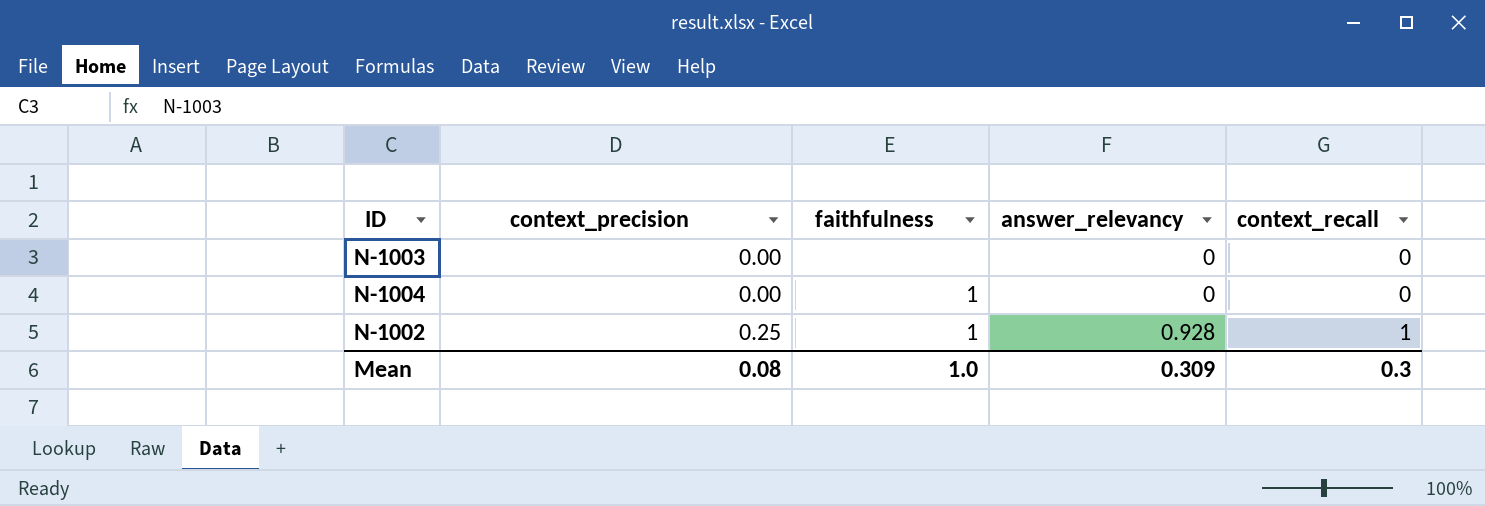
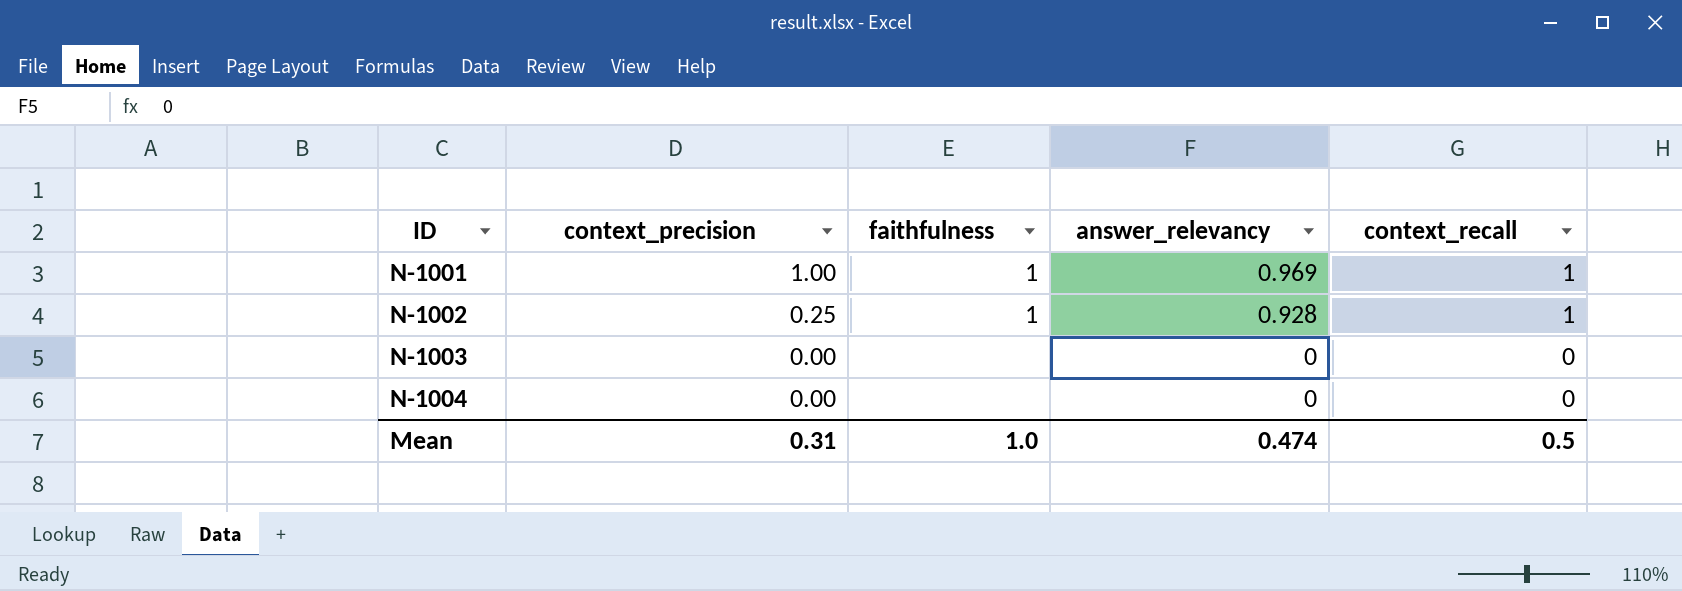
row order: context_precision ascending -> ID ascending
row N-1001: none -> 1.00 | 1 | 0.969 | 1
N-1004 | faithfulness: 1 -> none
Mean | context_precision: 0.08 -> 0.31
Mean | answer_relevancy: 0.309 -> 0.474
Mean | context_recall: 0.3 -> 0.5

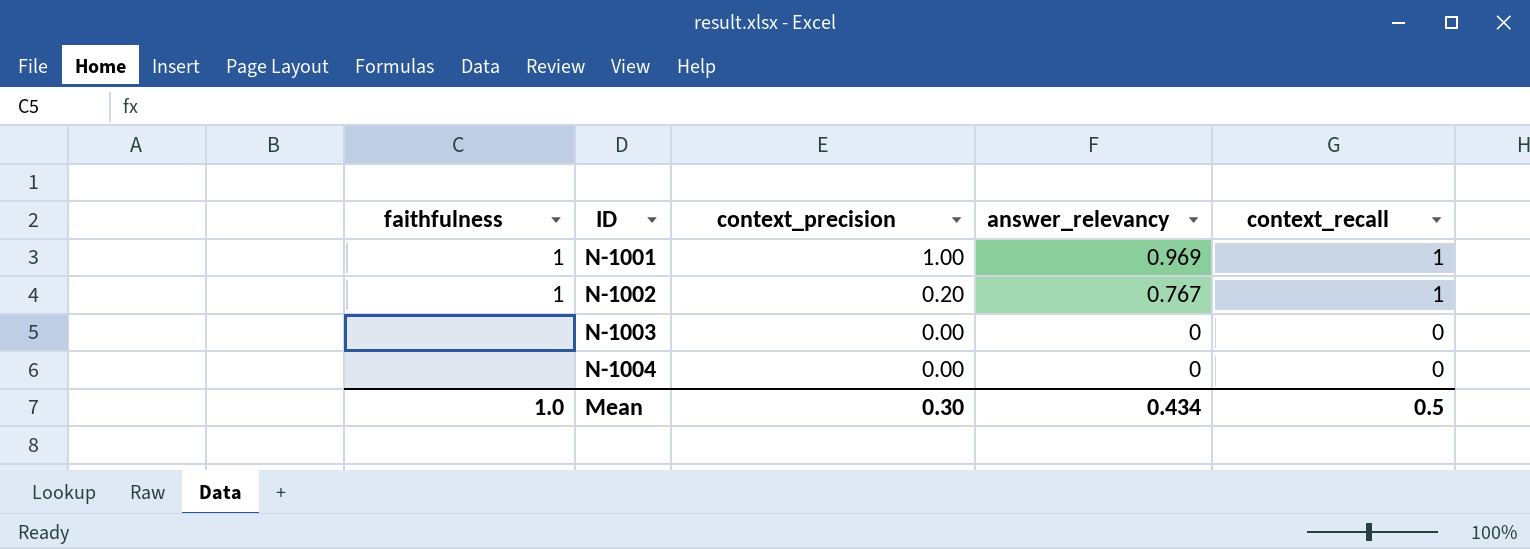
column faithfulness | position: 3 -> 1
N-1002 | context_precision: 0.25 -> 0.20
N-1002 | answer_relevancy: 0.928 -> 0.767
Mean | context_precision: 0.31 -> 0.30
Mean | answer_relevancy: 0.474 -> 0.434

